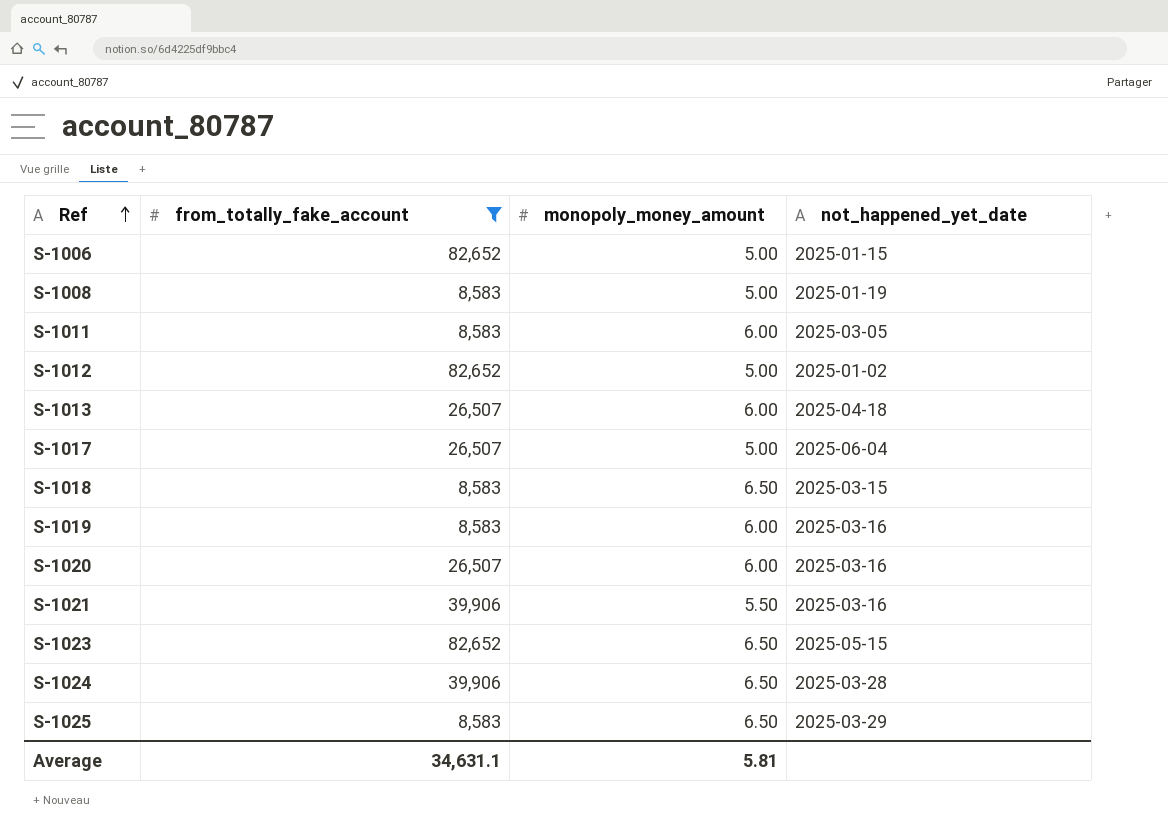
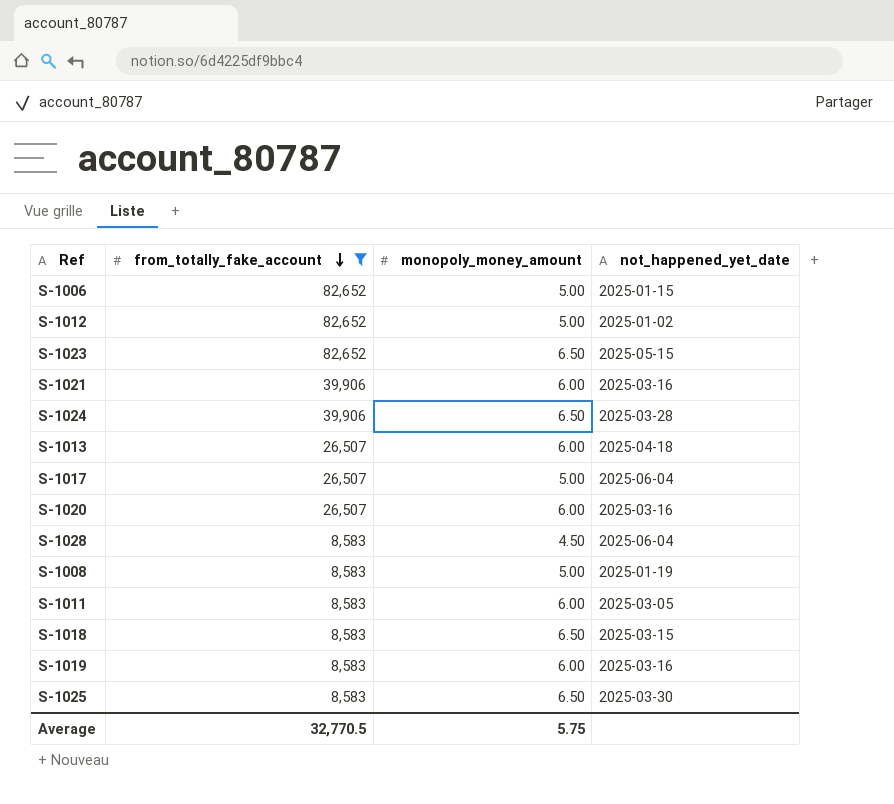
row order: Ref ascending -> from_totally_fake_account descending
S-1021 | monopoly_money_amount: 5.50 -> 6.00
row S-1028: none -> 8,583 | 4.50 | 2025-06-04
S-1025 | not_happened_yet_date: 2025-03-29 -> 2025-03-30
Average | from_totally_fake_account: 34,631.1 -> 32,770.5
Average | monopoly_money_amount: 5.81 -> 5.75

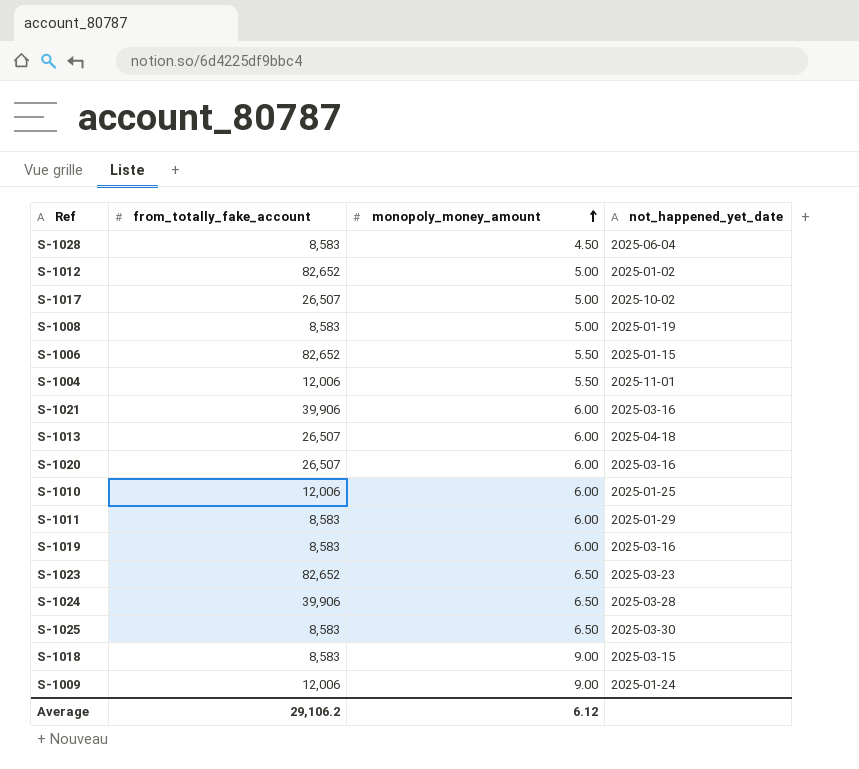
filter: from_totally_fake_account != 12,006 -> none
row order: from_totally_fake_account descending -> monopoly_money_amount ascending
S-1017 | not_happened_yet_date: 2025-06-04 -> 2025-10-02
S-1006 | monopoly_money_amount: 5.00 -> 5.50
S-1011 | not_happened_yet_date: 2025-03-05 -> 2025-01-29
S-1023 | not_happened_yet_date: 2025-05-15 -> 2025-03-23
S-1018 | monopoly_money_amount: 6.50 -> 9.00
Average | from_totally_fake_account: 32,770.5 -> 29,106.2
Average | monopoly_money_amount: 5.75 -> 6.12

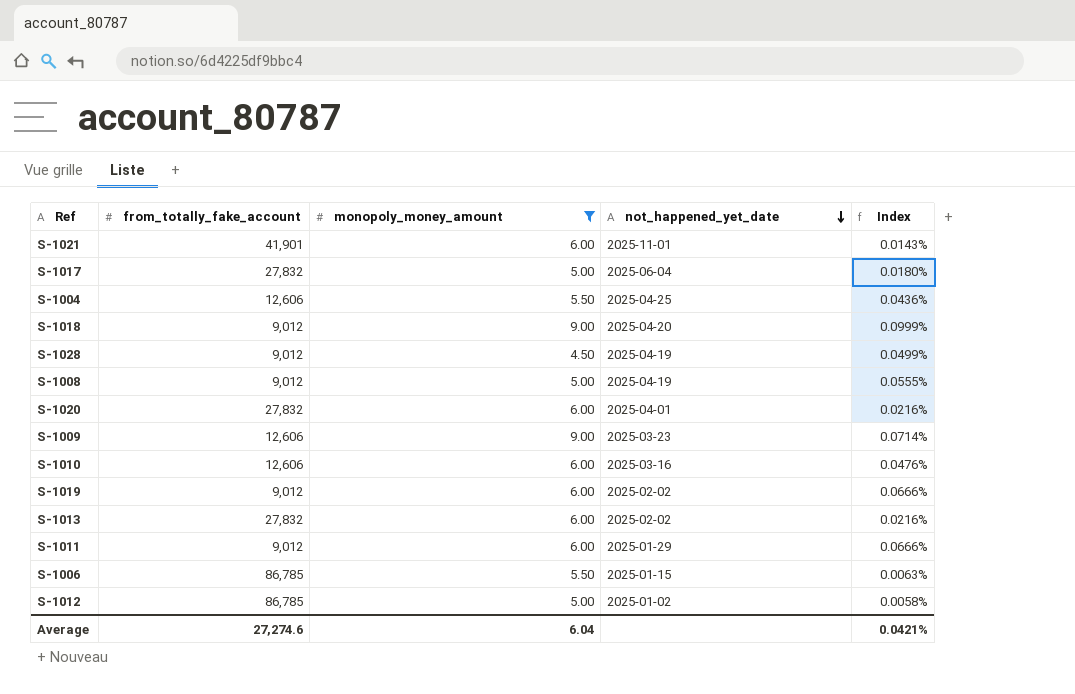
filter: none -> monopoly_money_amount != 6.50
row order: monopoly_money_amount ascending -> not_happened_yet_date descending
column Index | formula: none -> [monopoly_money_amount] / [from_totally_fake_account]
S-1021 | from_totally_fake_account: 39,906 -> 41,901
S-1021 | not_happened_yet_date: 2025-03-16 -> 2025-11-01
S-1017 | from_totally_fake_account: 26,507 -> 27,832
S-1017 | not_happened_yet_date: 2025-10-02 -> 2025-06-04
S-1004 | from_totally_fake_account: 12,006 -> 12,606
S-1004 | not_happened_yet_date: 2025-11-01 -> 2025-04-25
S-1018 | from_totally_fake_account: 8,583 -> 9,012
S-1018 | not_happened_yet_date: 2025-03-15 -> 2025-04-20
S-1028 | from_totally_fake_account: 8,583 -> 9,012
S-1028 | not_happened_yet_date: 2025-06-04 -> 2025-04-19
S-1008 | from_totally_fake_account: 8,583 -> 9,012
S-1008 | not_happened_yet_date: 2025-01-19 -> 2025-04-19
S-1020 | from_totally_fake_account: 26,507 -> 27,832
S-1020 | not_happened_yet_date: 2025-03-16 -> 2025-04-01
S-1009 | from_totally_fake_account: 12,006 -> 12,606
S-1009 | not_happened_yet_date: 2025-01-24 -> 2025-03-23
S-1010 | from_totally_fake_account: 12,006 -> 12,606
S-1010 | not_happened_yet_date: 2025-01-25 -> 2025-03-16
S-1019 | from_totally_fake_account: 8,583 -> 9,012
S-1019 | not_happened_yet_date: 2025-03-16 -> 2025-02-02
S-1013 | from_totally_fake_account: 26,507 -> 27,832
S-1013 | not_happened_yet_date: 2025-04-18 -> 2025-02-02
S-1011 | from_totally_fake_account: 8,583 -> 9,012
S-1006 | from_totally_fake_account: 82,652 -> 86,785
S-1012 | from_totally_fake_account: 82,652 -> 86,785
Average | from_totally_fake_account: 29,106.2 -> 27,274.6
Average | monopoly_money_amount: 6.12 -> 6.04

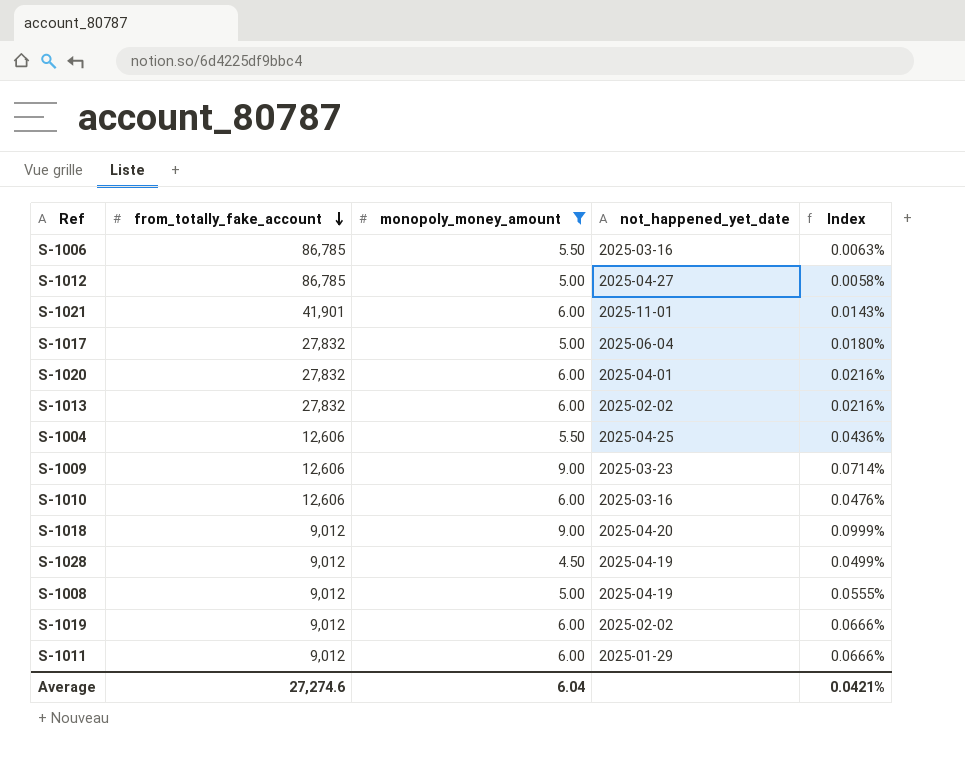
row order: not_happened_yet_date descending -> from_totally_fake_account descending
S-1006 | not_happened_yet_date: 2025-01-15 -> 2025-03-16
S-1012 | not_happened_yet_date: 2025-01-02 -> 2025-04-27

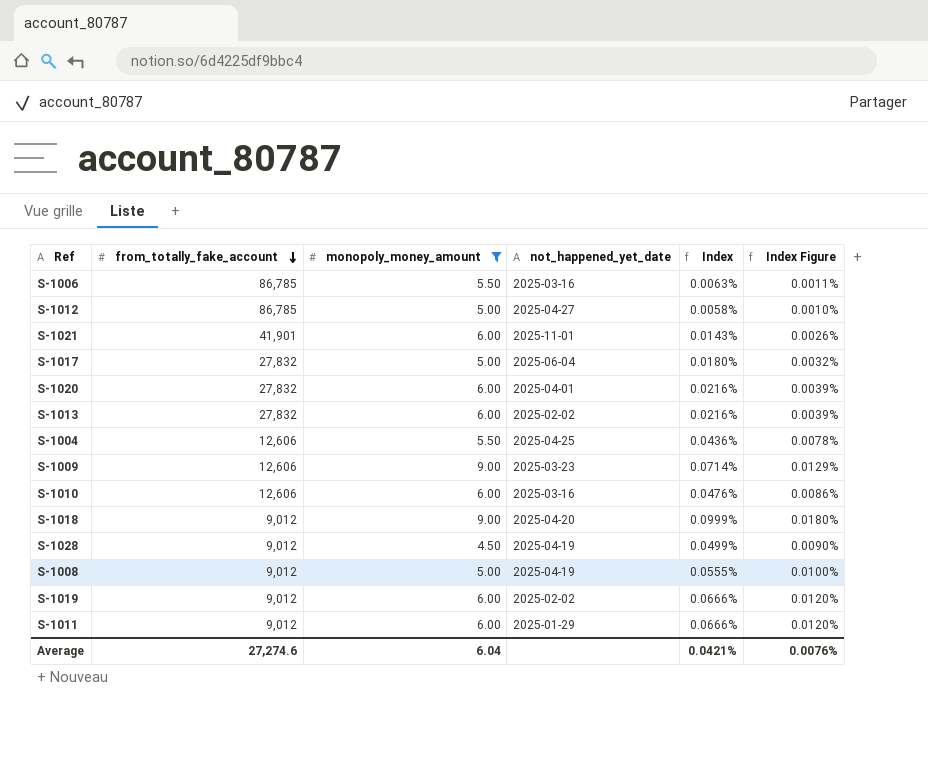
column Index Figure | formula: none -> [Index] * 0.18

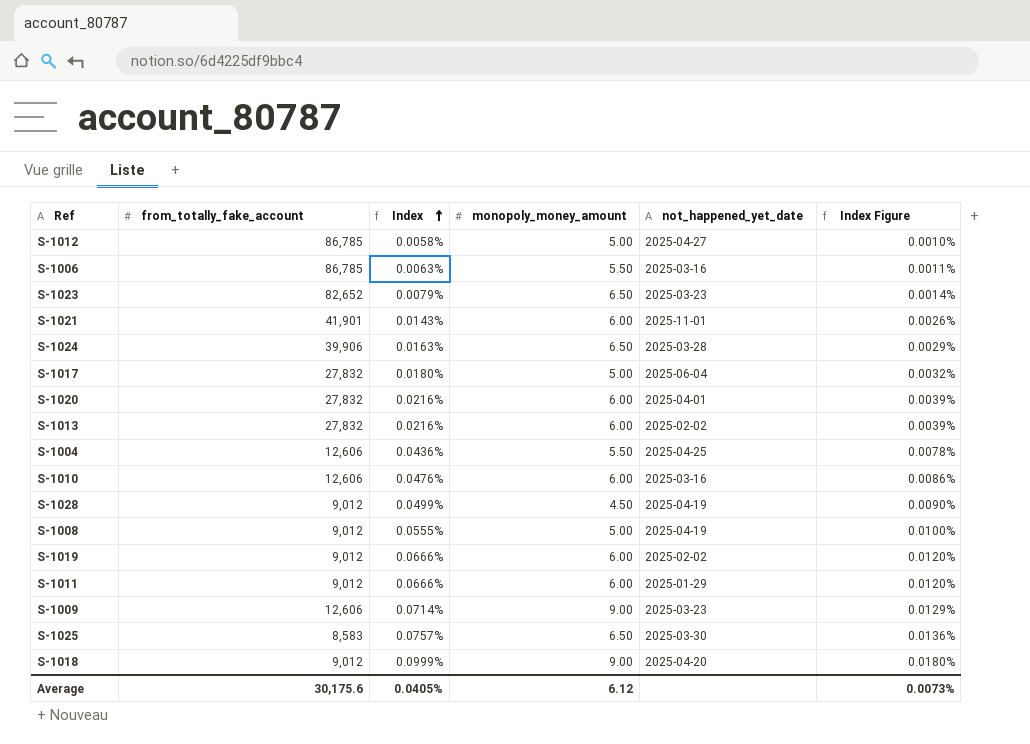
filter: monopoly_money_amount != 6.50 -> none
row order: from_totally_fake_account descending -> Index ascending
column Index | position: 5 -> 3
Average | from_totally_fake_account: 27,274.6 -> 30,175.6
Average | Index: 0.0421% -> 0.0405%
Average | monopoly_money_amount: 6.04 -> 6.12
Average | Index Figure: 0.0076% -> 0.0073%

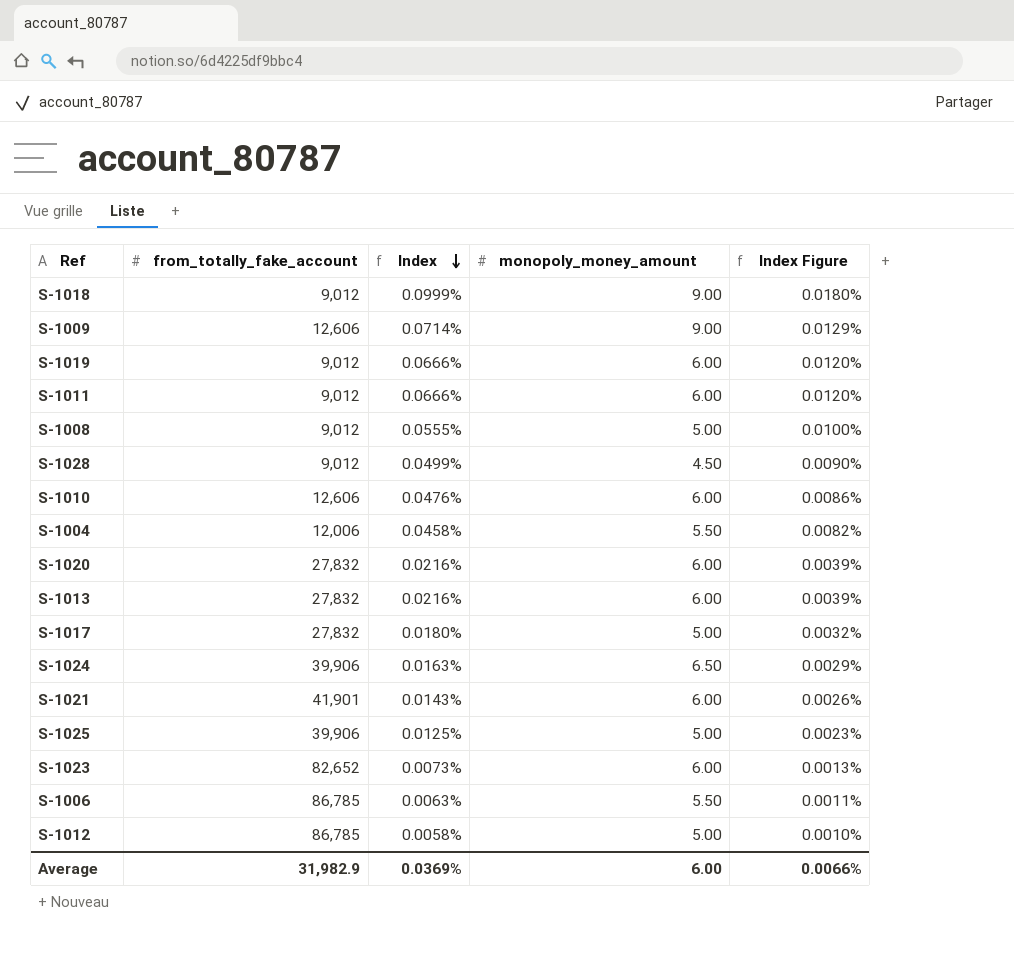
row order: Index ascending -> Index descending
column not_happened_yet_date | position: 5 -> none
S-1004 | from_totally_fake_account: 12,606 -> 12,006
S-1004 | Index: 0.0436% -> 0.0458%
S-1004 | Index Figure: 0.0078% -> 0.0082%
S-1025 | from_totally_fake_account: 8,583 -> 39,906
S-1025 | Index: 0.0757% -> 0.0125%
S-1025 | monopoly_money_amount: 6.50 -> 5.00
S-1025 | Index Figure: 0.0136% -> 0.0023%
S-1023 | Index: 0.0079% -> 0.0073%
S-1023 | monopoly_money_amount: 6.50 -> 6.00
S-1023 | Index Figure: 0.0014% -> 0.0013%
Average | from_totally_fake_account: 30,175.6 -> 31,982.9
Average | Index: 0.0405% -> 0.0369%
Average | monopoly_money_amount: 6.12 -> 6.00
Average | Index Figure: 0.0073% -> 0.0066%

